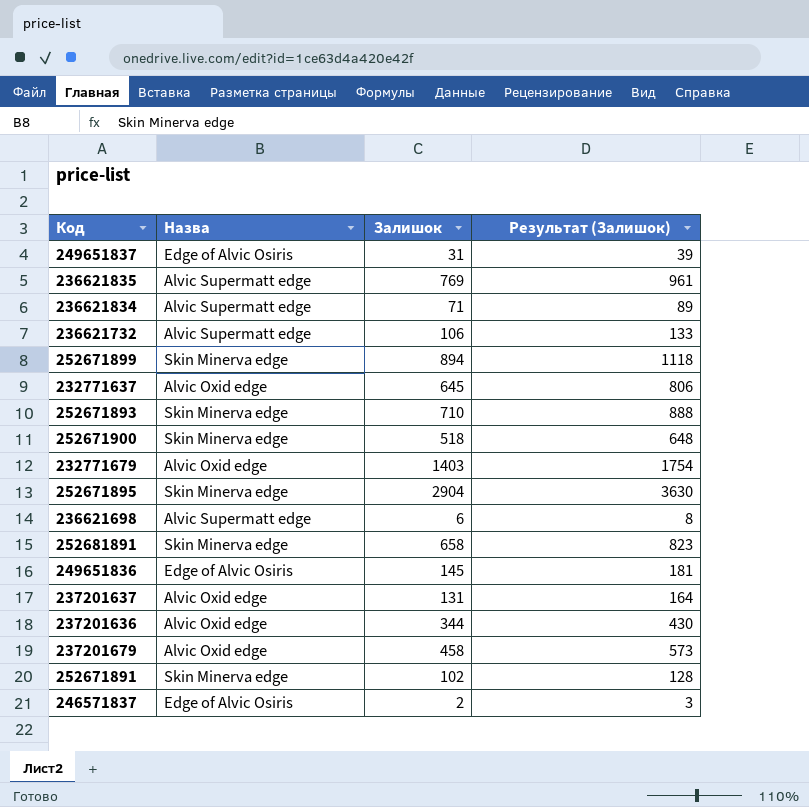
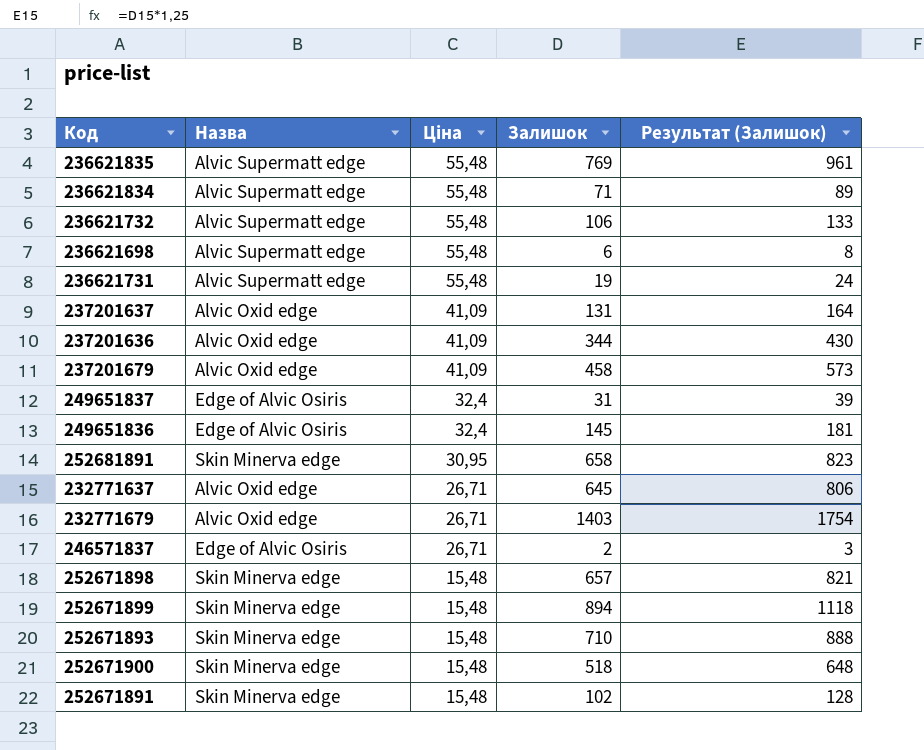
row order: none -> Ціна descending
column Ціна | position: none -> 3
row 252671895: Skin Minerva edge | 2904 | 3630 -> none
row 236621731: none -> Alvic Supermatt edge | 55,48 | 19 | 24
row 252671898: none -> Skin Minerva edge | 15,48 | 657 | 821

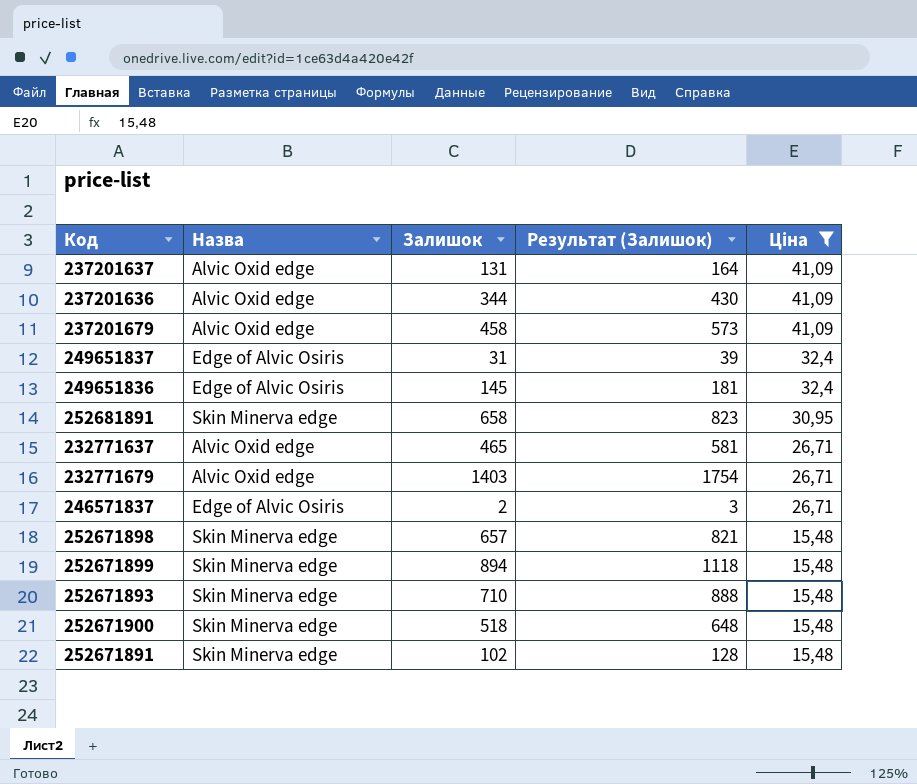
filter: none -> Ціна != 55,48
column Ціна | position: 3 -> 5
232771637 | Залишок: 645 -> 465
232771637 | Результат (Залишок): 806 -> 581

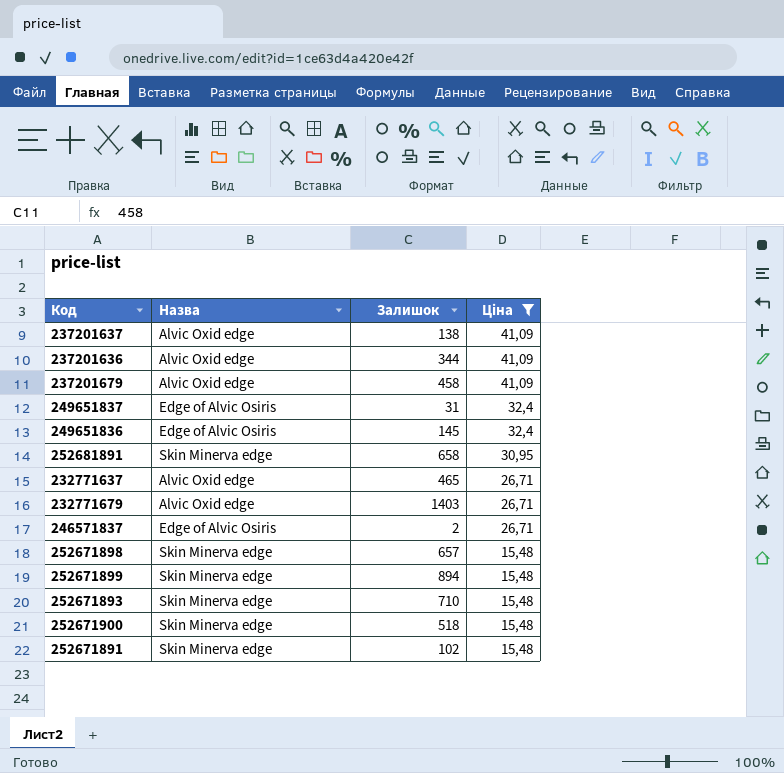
column Результат (Залишок) | formula: [Залишок] * 1,25 -> none
237201637 | Залишок: 131 -> 138

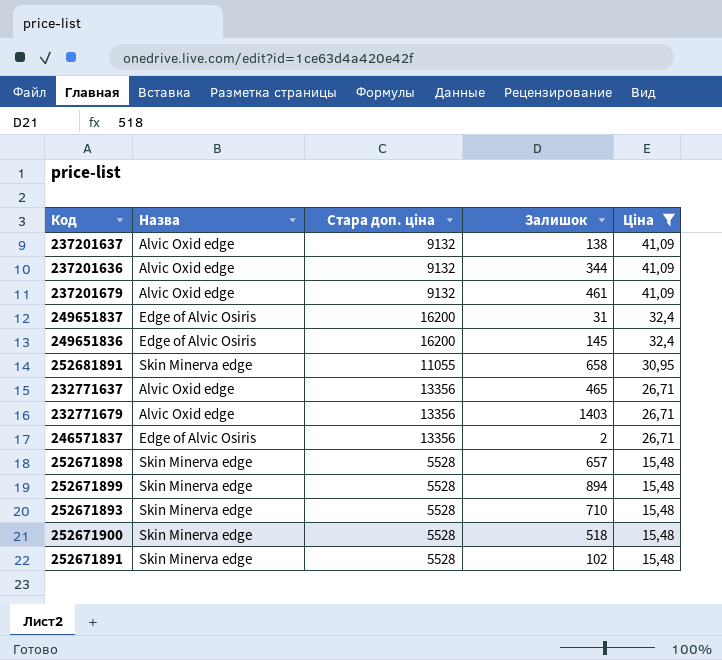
column Стара доп. ціна | position: none -> 3
237201679 | Залишок: 458 -> 461

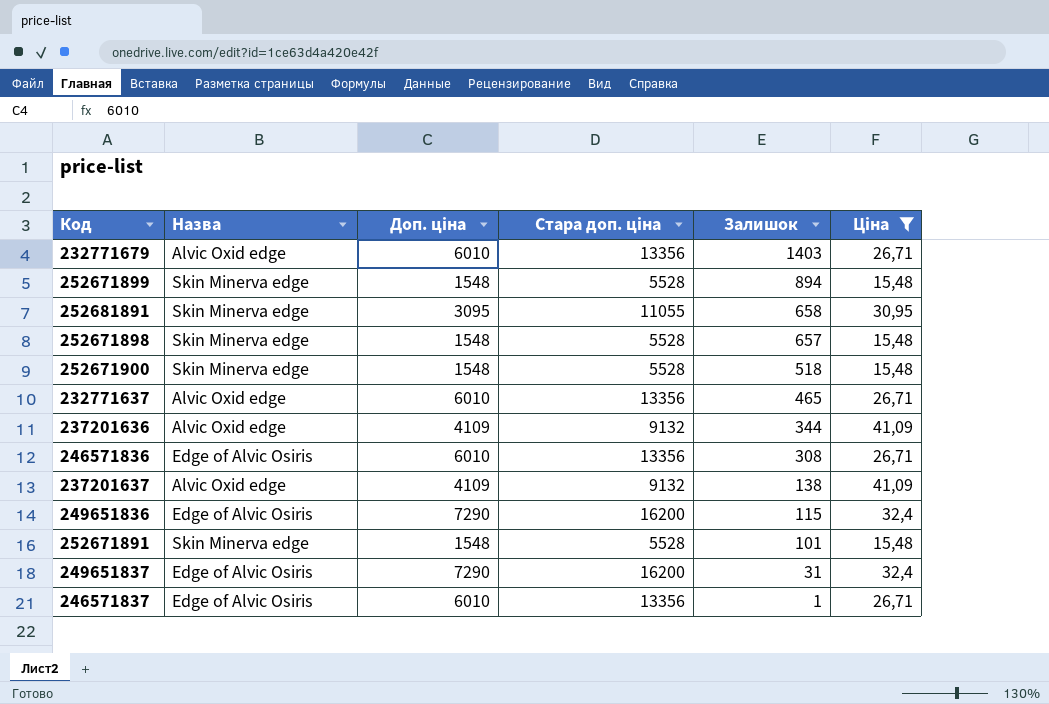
row order: Ціна descending -> Залишок descending
column Доп. ціна | position: none -> 3
row 237201679: Alvic Oxid edge | 9132 | 461 | 41,09 -> none
row 252671893: Skin Minerva edge | 5528 | 710 | 15,48 -> none
row 246571836: none -> Edge of Alvic Osiris | 6010 | 13356 | 308 | 26,71
249651836 | Залишок: 145 -> 115
252671891 | Залишок: 102 -> 101
246571837 | Залишок: 2 -> 1

